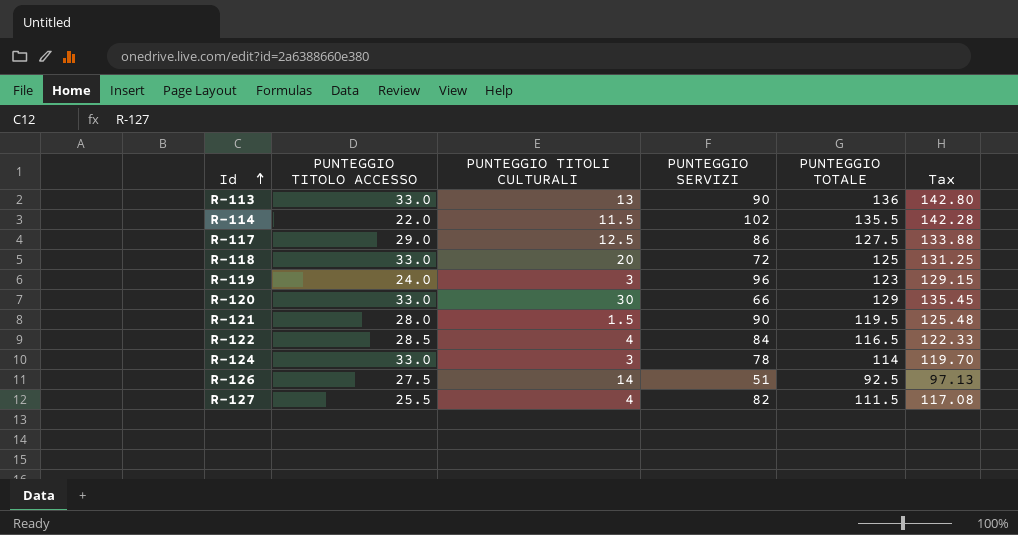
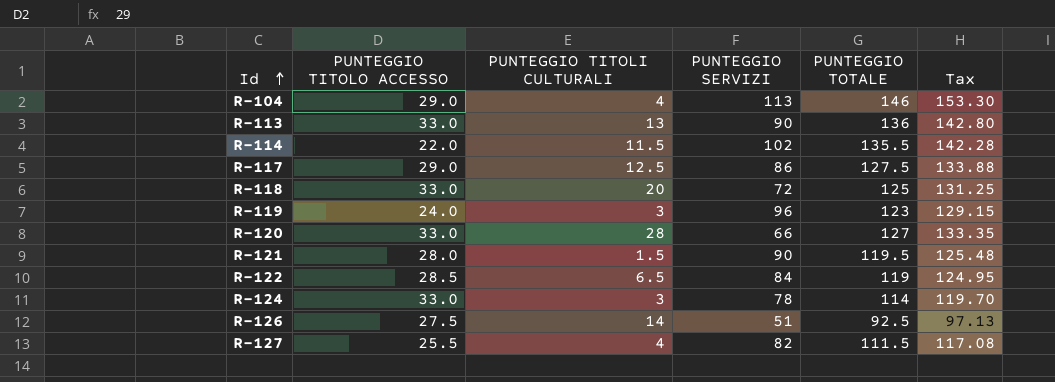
row R-104: none -> 29.0 | 4 | 113 | 146 | 153.30
R-120 | PUNTEGGIO TITOLI CULTURALI: 30 -> 28
R-120 | PUNTEGGIO TOTALE: 129 -> 127
R-120 | Tax: 135.45 -> 133.35
R-122 | PUNTEGGIO TITOLI CULTURALI: 4 -> 6.5
R-122 | PUNTEGGIO TOTALE: 116.5 -> 119
R-122 | Tax: 122.33 -> 124.95

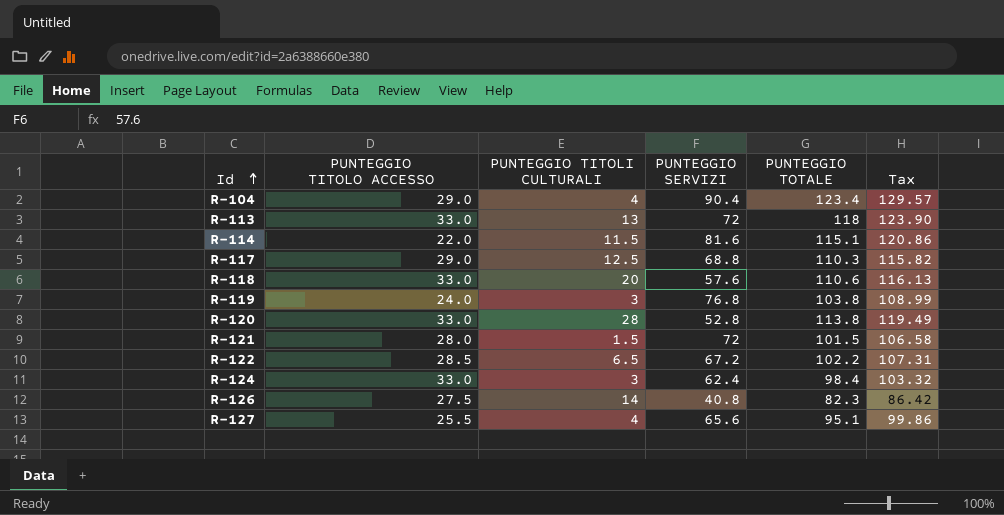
R-104 | PUNTEGGIO SERVIZI: 113 -> 90.4
R-104 | PUNTEGGIO TOTALE: 146 -> 123.4
R-104 | Tax: 153.30 -> 129.57
R-113 | PUNTEGGIO SERVIZI: 90 -> 72
R-113 | PUNTEGGIO TOTALE: 136 -> 118
R-113 | Tax: 142.80 -> 123.90
R-114 | PUNTEGGIO SERVIZI: 102 -> 81.6
R-114 | PUNTEGGIO TOTALE: 135.5 -> 115.1
R-114 | Tax: 142.28 -> 120.86
R-117 | PUNTEGGIO SERVIZI: 86 -> 68.8
R-117 | PUNTEGGIO TOTALE: 127.5 -> 110.3
R-117 | Tax: 133.88 -> 115.82
R-118 | PUNTEGGIO SERVIZI: 72 -> 57.6
R-118 | PUNTEGGIO TOTALE: 125 -> 110.6
R-118 | Tax: 131.25 -> 116.13
R-119 | PUNTEGGIO SERVIZI: 96 -> 76.8
R-119 | PUNTEGGIO TOTALE: 123 -> 103.8
R-119 | Tax: 129.15 -> 108.99
R-120 | PUNTEGGIO SERVIZI: 66 -> 52.8
R-120 | PUNTEGGIO TOTALE: 127 -> 113.8
R-120 | Tax: 133.35 -> 119.49
R-121 | PUNTEGGIO SERVIZI: 90 -> 72
R-121 | PUNTEGGIO TOTALE: 119.5 -> 101.5
R-121 | Tax: 125.48 -> 106.58
R-122 | PUNTEGGIO SERVIZI: 84 -> 67.2
R-122 | PUNTEGGIO TOTALE: 119 -> 102.2
R-122 | Tax: 124.95 -> 107.31
R-124 | PUNTEGGIO SERVIZI: 78 -> 62.4
R-124 | PUNTEGGIO TOTALE: 114 -> 98.4
R-124 | Tax: 119.70 -> 103.32
R-126 | PUNTEGGIO SERVIZI: 51 -> 40.8
R-126 | PUNTEGGIO TOTALE: 92.5 -> 82.3
R-126 | Tax: 97.13 -> 86.42
R-127 | PUNTEGGIO SERVIZI: 82 -> 65.6
R-127 | PUNTEGGIO TOTALE: 111.5 -> 95.1
R-127 | Tax: 117.08 -> 99.86

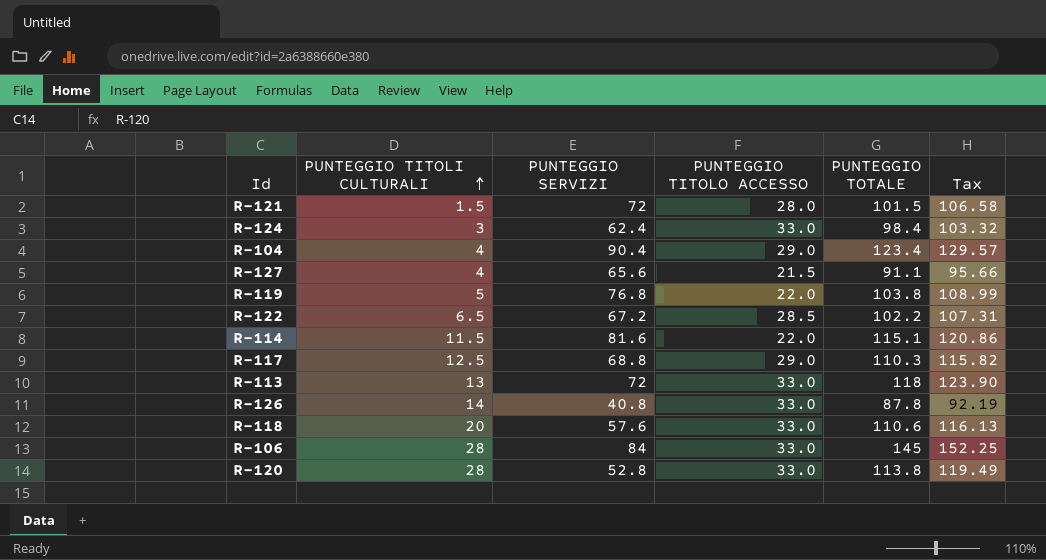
row order: Id ascending -> PUNTEGGIO TITOLI CULTURALI ascending
column PUNTEGGIO TITOLO ACCESSO | position: 2 -> 4
R-127 | PUNTEGGIO TITOLO ACCESSO: 25.5 -> 21.5
R-127 | PUNTEGGIO TOTALE: 95.1 -> 91.1
R-127 | Tax: 99.86 -> 95.66
R-119 | PUNTEGGIO TITOLI CULTURALI: 3 -> 5
R-119 | PUNTEGGIO TITOLO ACCESSO: 24.0 -> 22.0
R-126 | PUNTEGGIO TITOLO ACCESSO: 27.5 -> 33.0
R-126 | PUNTEGGIO TOTALE: 82.3 -> 87.8
R-126 | Tax: 86.42 -> 92.19
row R-106: none -> 28 | 84 | 33.0 | 145 | 152.25

